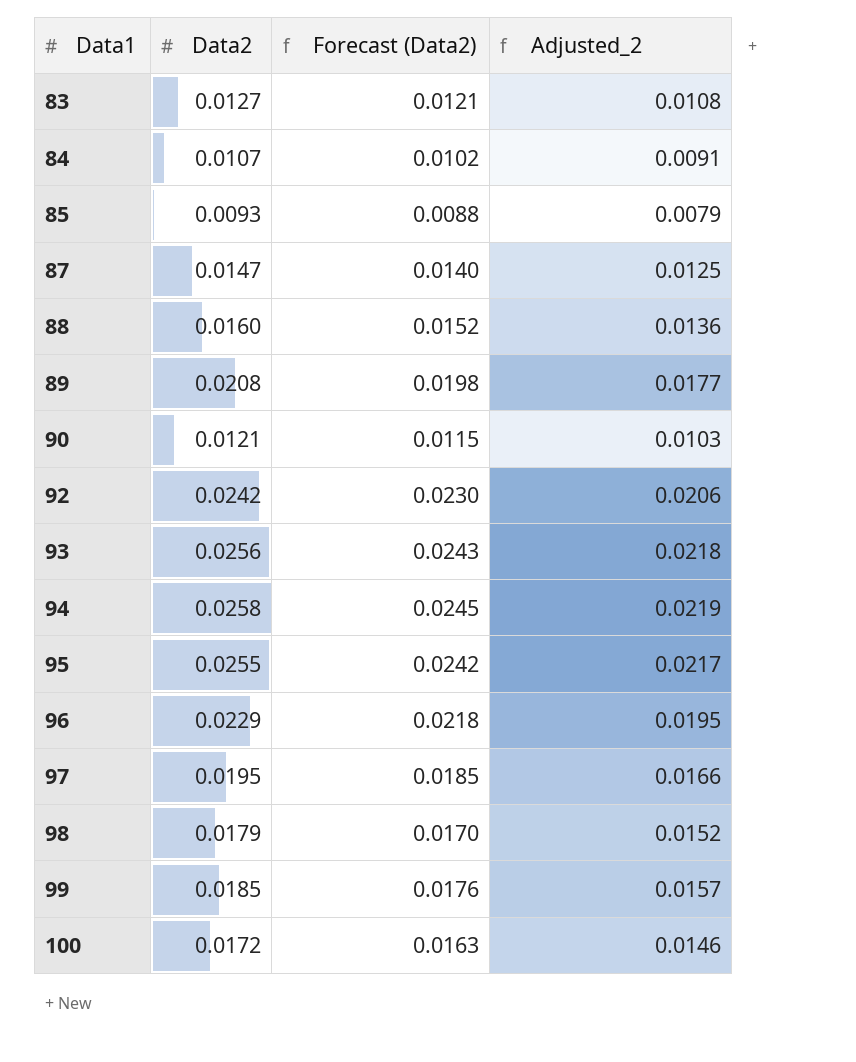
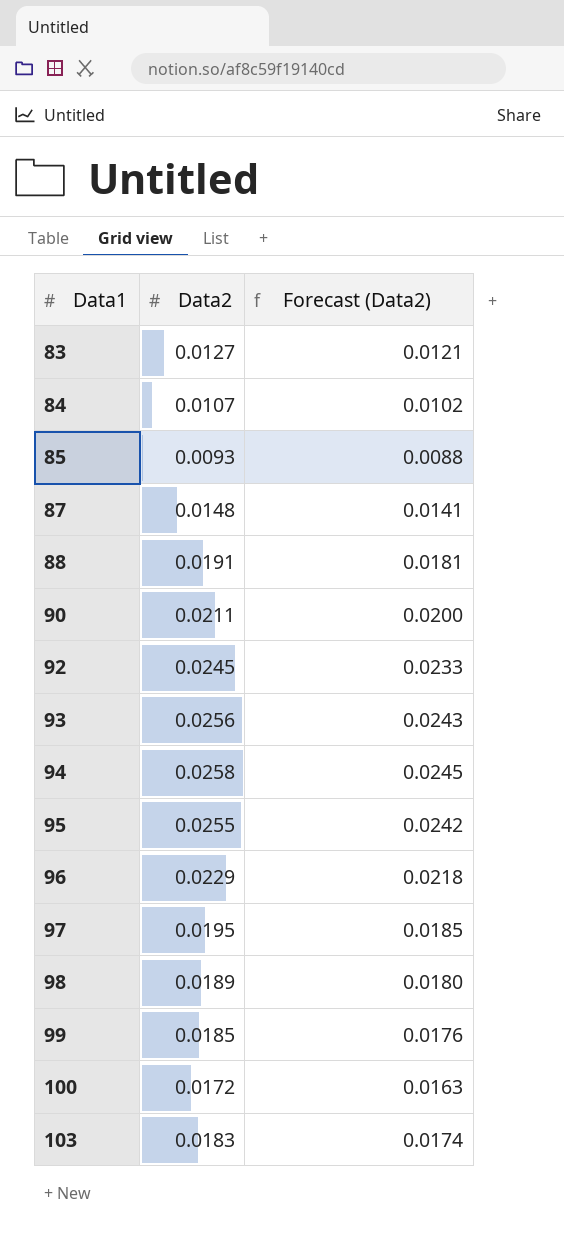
column Adjusted_2 | formula: [Data2] * 0.85 -> none
row 89: 0.0208 | 0.0198 | 0.0177 -> none
87 | Data2: 0.0147 -> 0.0148
87 | Forecast (Data2): 0.0140 -> 0.0141
88 | Data2: 0.0160 -> 0.0191
88 | Forecast (Data2): 0.0152 -> 0.0181
90 | Data2: 0.0121 -> 0.0211
90 | Forecast (Data2): 0.0115 -> 0.0200
92 | Data2: 0.0242 -> 0.0245
92 | Forecast (Data2): 0.0230 -> 0.0233
98 | Data2: 0.0179 -> 0.0189
98 | Forecast (Data2): 0.0170 -> 0.0180
row 103: none -> 0.0183 | 0.0174

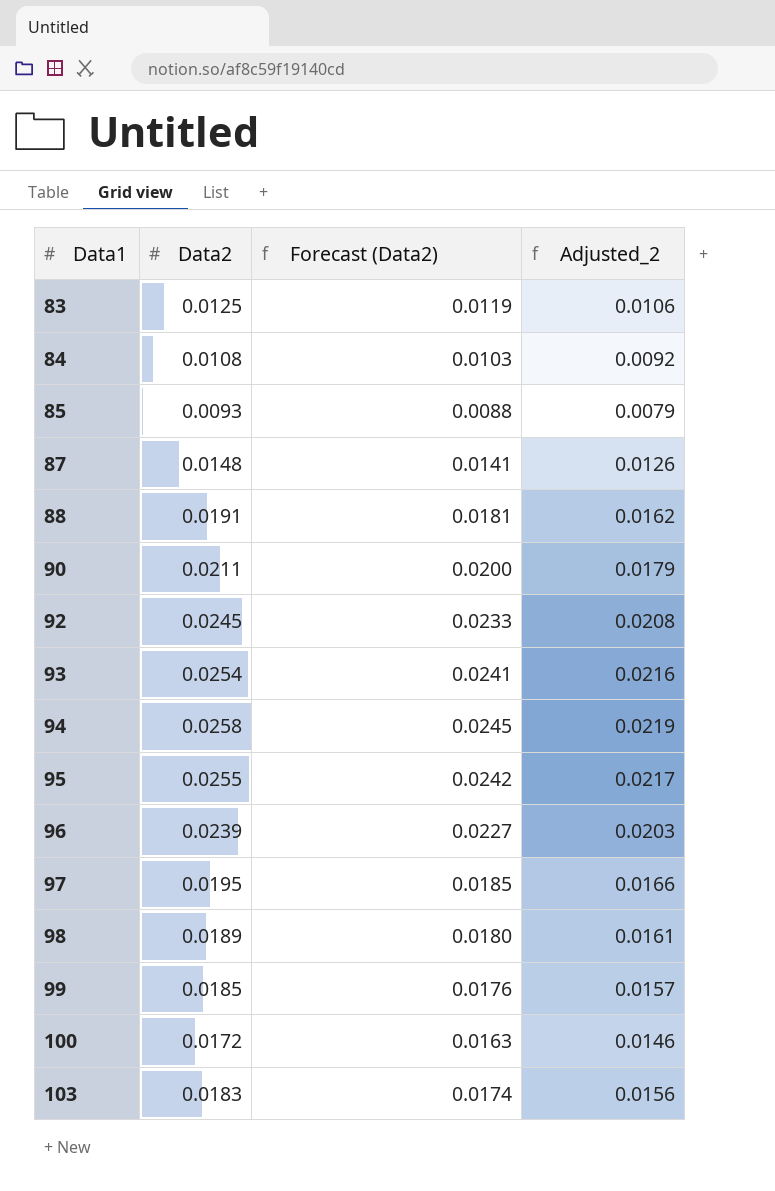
column Adjusted_2 | formula: none -> [Data2] * 0.85
83 | Data2: 0.0127 -> 0.0125
83 | Forecast (Data2): 0.0121 -> 0.0119
84 | Data2: 0.0107 -> 0.0108
84 | Forecast (Data2): 0.0102 -> 0.0103
93 | Data2: 0.0256 -> 0.0254
93 | Forecast (Data2): 0.0243 -> 0.0241
96 | Data2: 0.0229 -> 0.0239
96 | Forecast (Data2): 0.0218 -> 0.0227

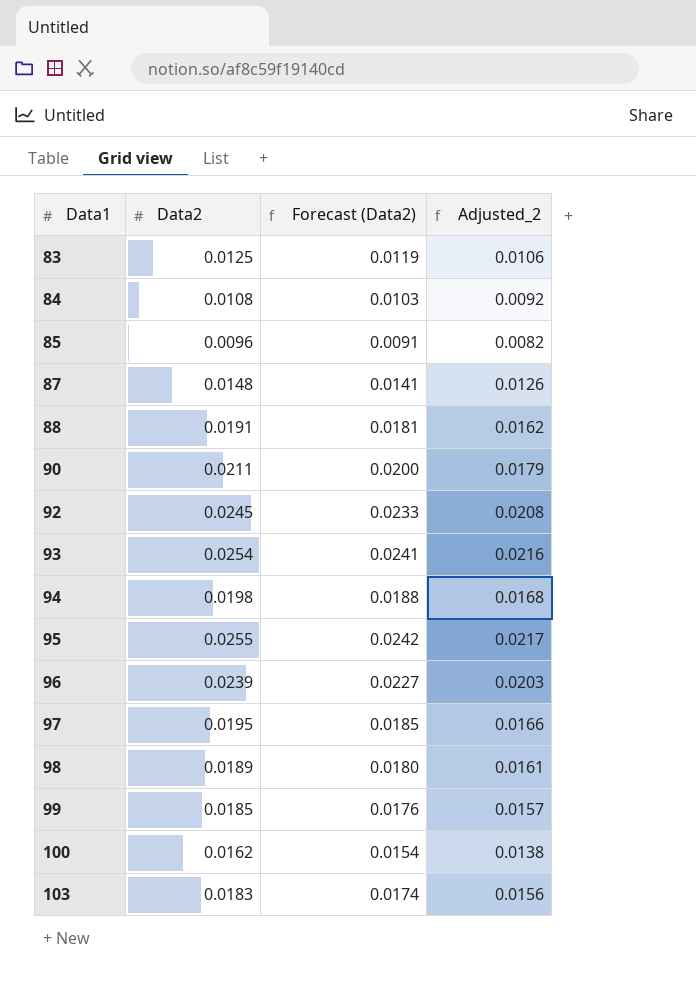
85 | Data2: 0.0093 -> 0.0096
85 | Forecast (Data2): 0.0088 -> 0.0091
85 | Adjusted_2: 0.0079 -> 0.0082
94 | Data2: 0.0258 -> 0.0198
94 | Forecast (Data2): 0.0245 -> 0.0188
94 | Adjusted_2: 0.0219 -> 0.0168
100 | Data2: 0.0172 -> 0.0162
100 | Forecast (Data2): 0.0163 -> 0.0154
100 | Adjusted_2: 0.0146 -> 0.0138

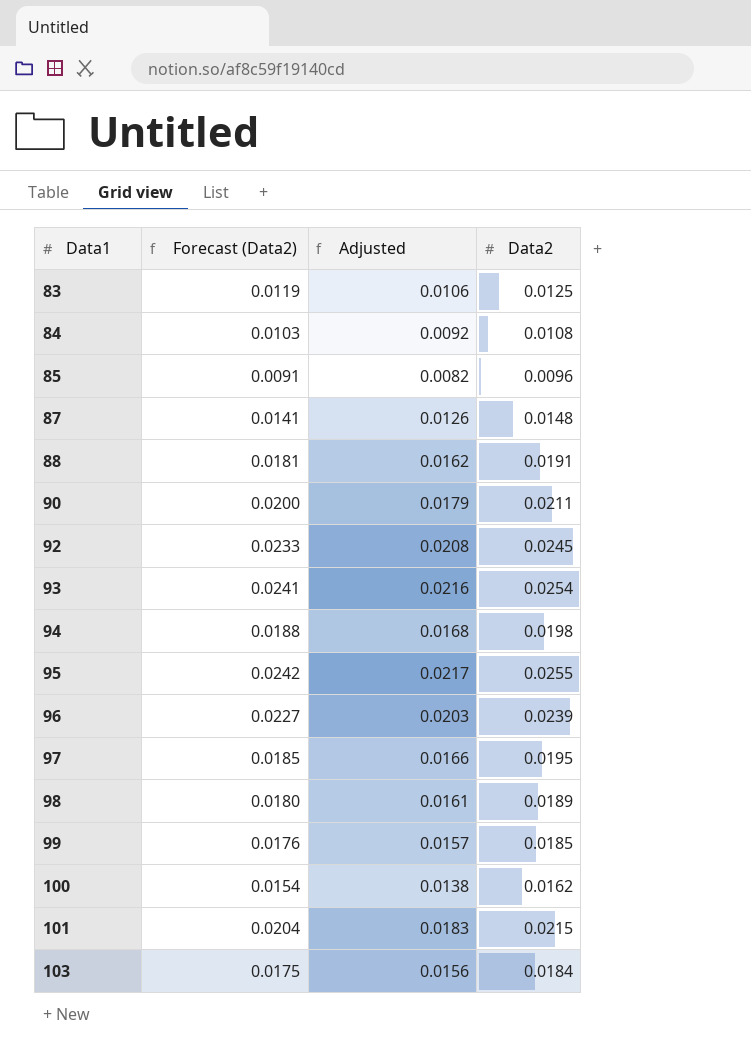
column name: Adjusted_2 -> Adjusted
column Data2 | position: 2 -> 4
row 101: none -> 0.0204 | 0.0183 | 0.0215
103 | Forecast (Data2): 0.0174 -> 0.0175
103 | Data2: 0.0183 -> 0.0184

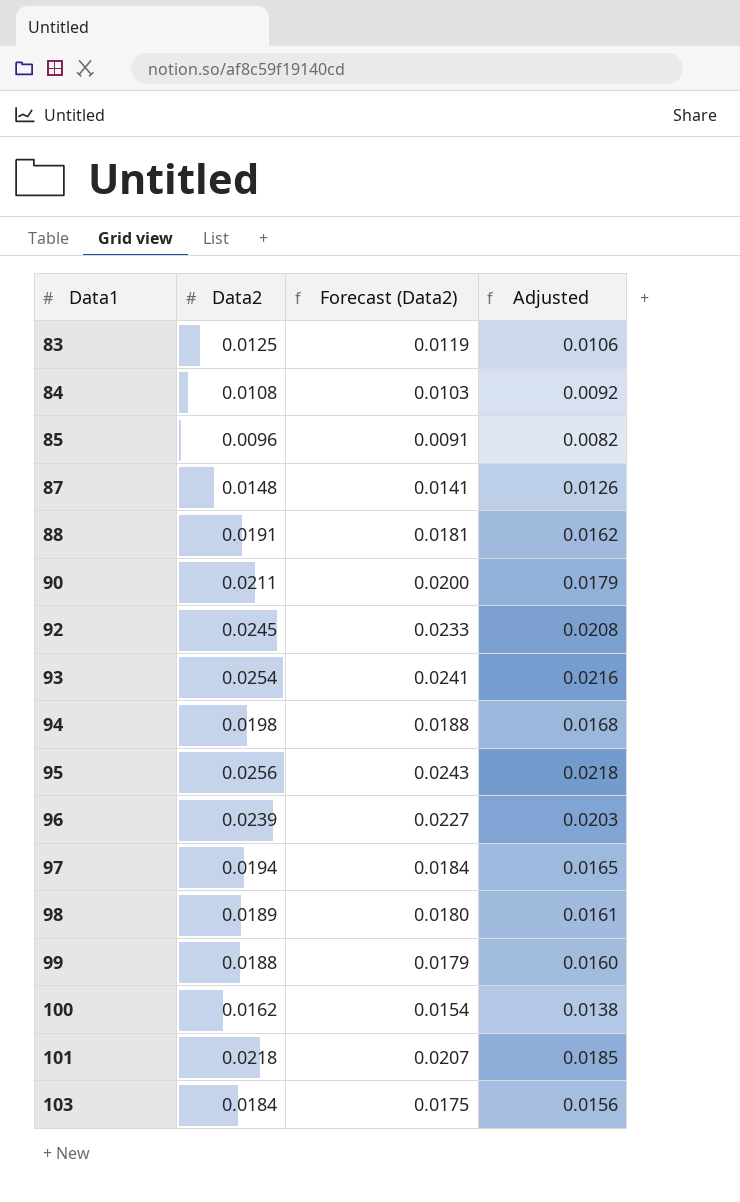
column Data2 | position: 4 -> 2
95 | Data2: 0.0255 -> 0.0256
95 | Forecast (Data2): 0.0242 -> 0.0243
95 | Adjusted: 0.0217 -> 0.0218
97 | Data2: 0.0195 -> 0.0194
97 | Forecast (Data2): 0.0185 -> 0.0184
97 | Adjusted: 0.0166 -> 0.0165
99 | Data2: 0.0185 -> 0.0188
99 | Forecast (Data2): 0.0176 -> 0.0179
99 | Adjusted: 0.0157 -> 0.0160
101 | Data2: 0.0215 -> 0.0218
101 | Forecast (Data2): 0.0204 -> 0.0207
101 | Adjusted: 0.0183 -> 0.0185

